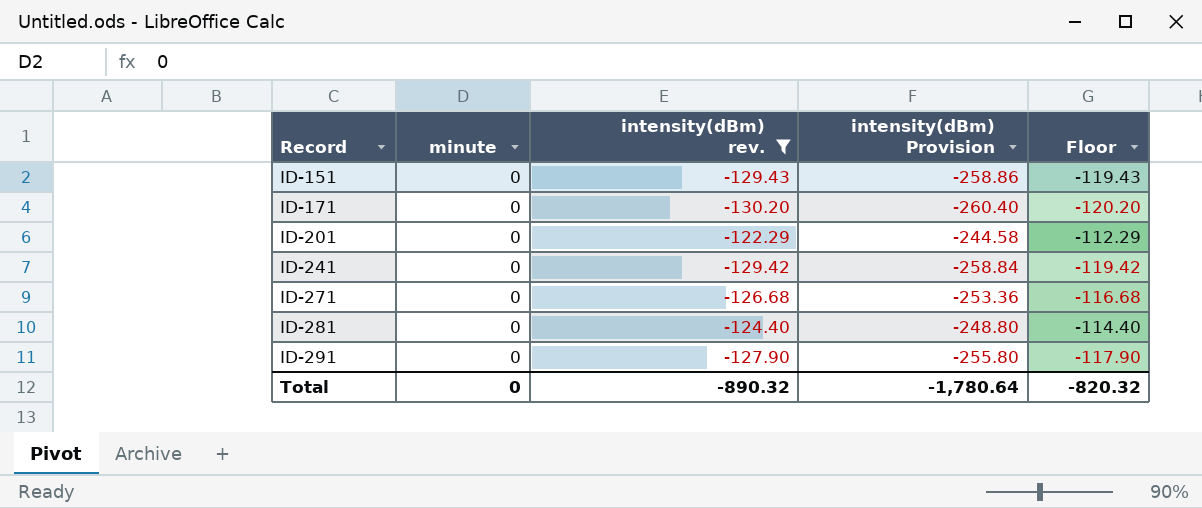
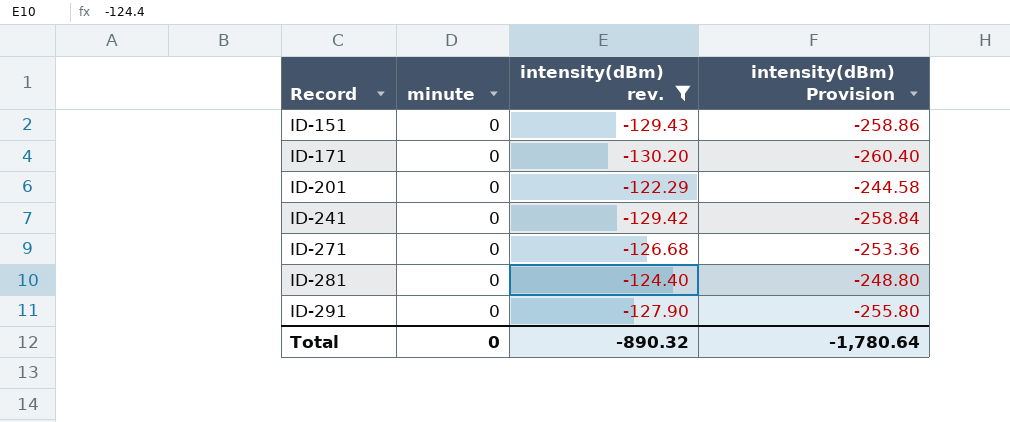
column Floor | formula: [intensity(dBm) rev.] + 10 -> none

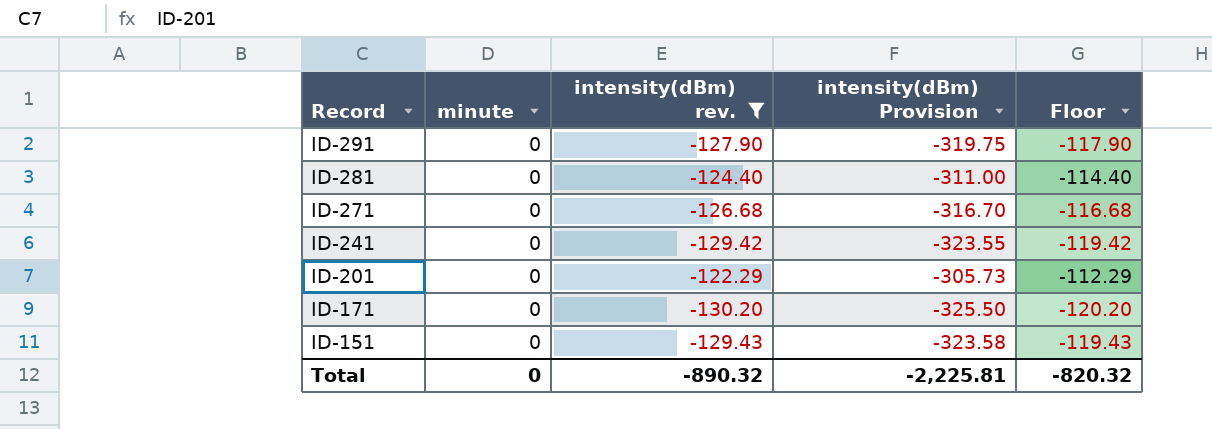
row order: Record ascending -> Record descending
column intensity(dBm) Provision | formula: [intensity(dBm) rev.] * 2 -> [intensity(dBm) rev.] * 2.5
column Floor | formula: none -> [intensity(dBm) rev.] + 10
Total | intensity(dBm) Provision: -1,780.64 -> -2,225.81

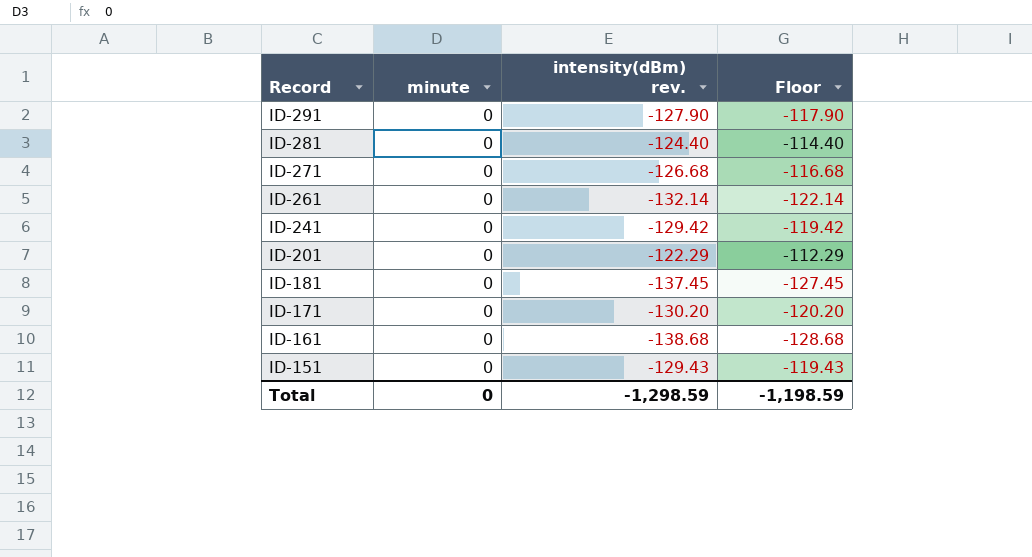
filter: intensity(dBm) rev. >= -130.20 -> none
column intensity(dBm) Provision | formula: [intensity(dBm) rev.] * 2.5 -> none
Total | intensity(dBm) rev.: -890.32 -> -1,298.59
Total | Floor: -820.32 -> -1,198.59

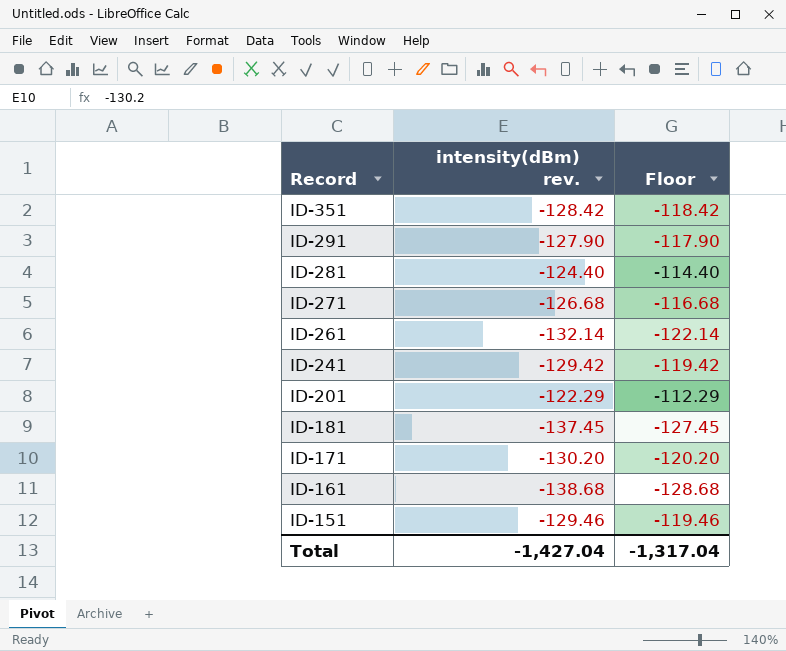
column minute | position: 2 -> none
row ID-351: none -> -128.42 | -118.42
ID-151 | intensity(dBm) rev.: -129.43 -> -129.46
ID-151 | Floor: -119.43 -> -119.46
Total | intensity(dBm) rev.: -1,298.59 -> -1,427.04
Total | Floor: -1,198.59 -> -1,317.04

